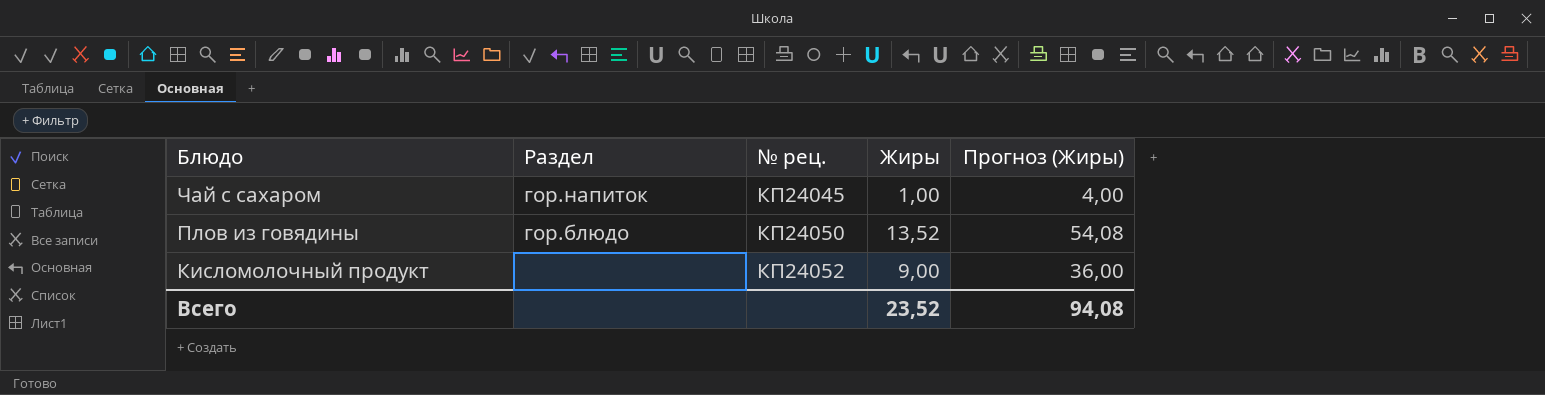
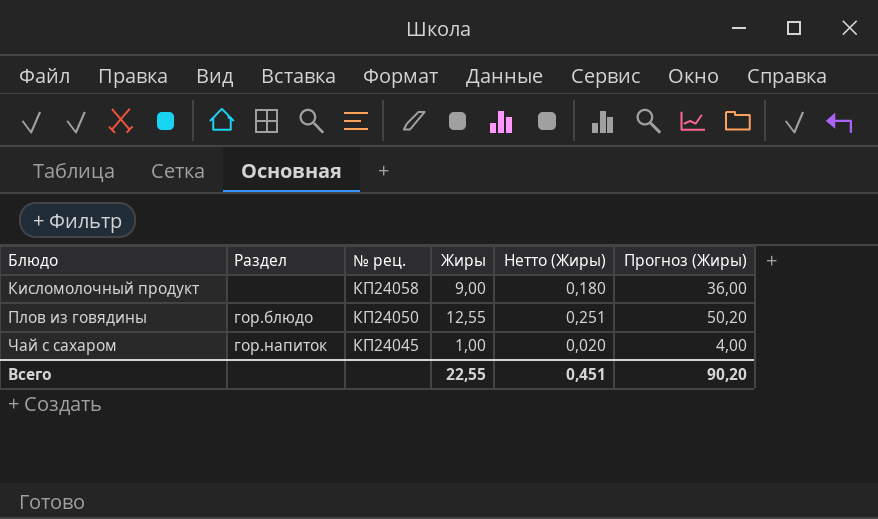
row order: Блюдо descending -> Блюдо ascending
column Нетто (Жиры) | formula: none -> [Жиры] * 0,02
Кисломолочный продукт | № рец.: КП24052 -> КП24058
Плов из говядины | Жиры: 13,52 -> 12,55
Плов из говядины | Прогноз (Жиры): 54,08 -> 50,20
Всего | Жиры: 23,52 -> 22,55
Всего | Прогноз (Жиры): 94,08 -> 90,20

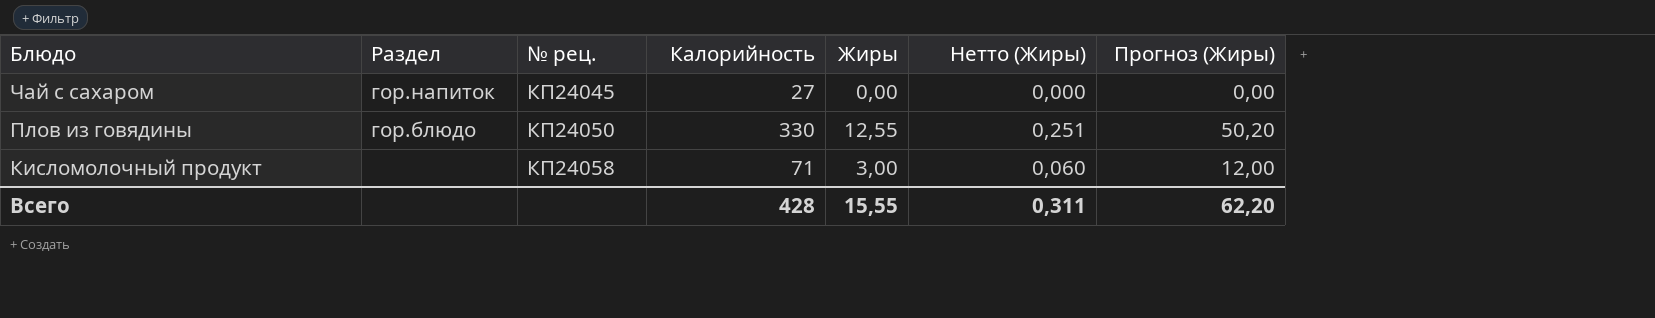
row order: Блюдо ascending -> Блюдо descending
column Калорийность | position: none -> 4
Чай с сахаром | Жиры: 1,00 -> 0,00
Чай с сахаром | Нетто (Жиры): 0,020 -> 0,000
Чай с сахаром | Прогноз (Жиры): 4,00 -> 0,00
Кисломолочный продукт | Жиры: 9,00 -> 3,00
Кисломолочный продукт | Нетто (Жиры): 0,180 -> 0,060
Кисломолочный продукт | Прогноз (Жиры): 36,00 -> 12,00
Всего | Жиры: 22,55 -> 15,55
Всего | Нетто (Жиры): 0,451 -> 0,311
Всего | Прогноз (Жиры): 90,20 -> 62,20

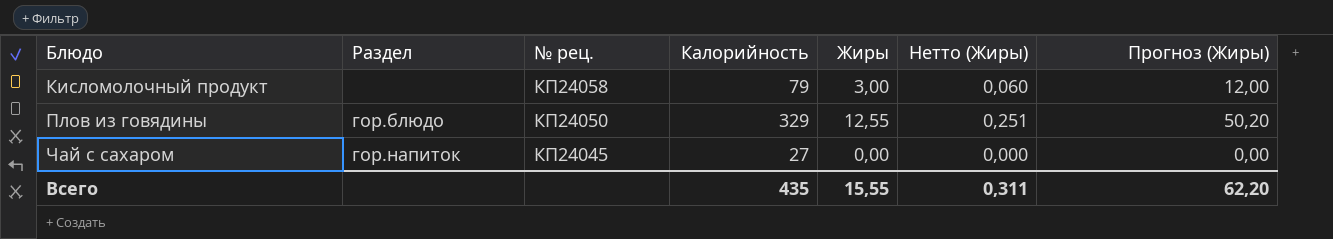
row order: Блюдо descending -> Блюдо ascending
Кисломолочный продукт | Калорийность: 71 -> 79
Плов из говядины | Калорийность: 330 -> 329
Всего | Калорийность: 428 -> 435

